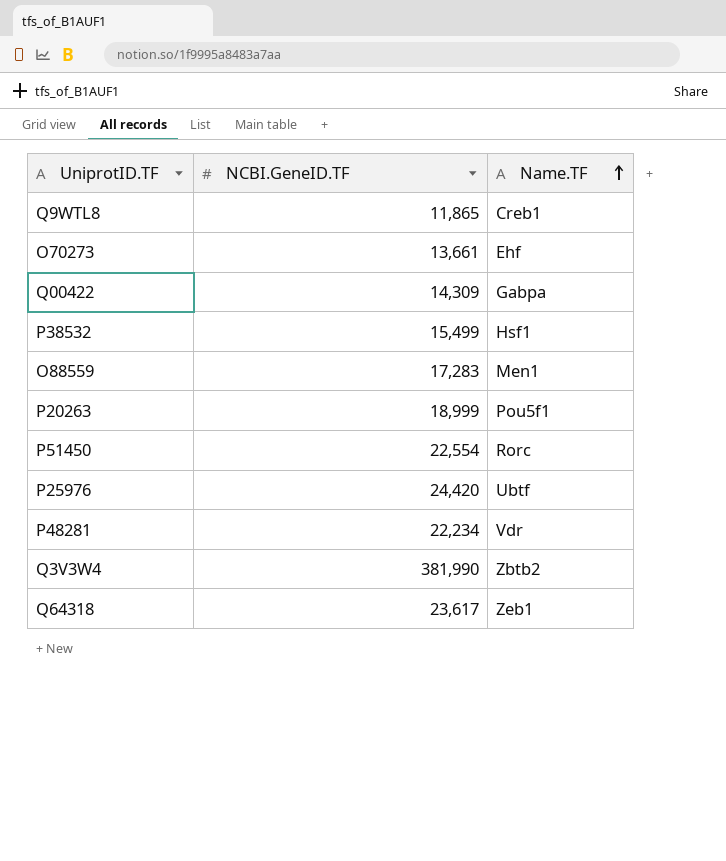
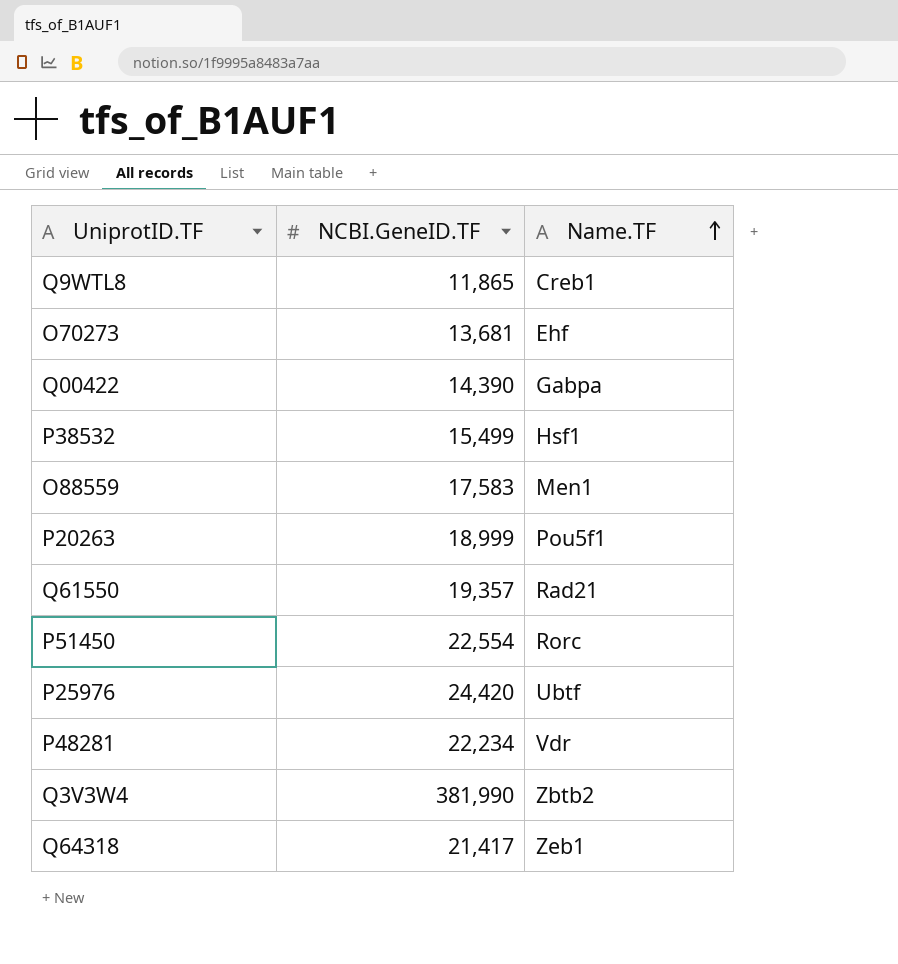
O70273 | NCBI.GeneID.TF: 13,661 -> 13,681
Q00422 | NCBI.GeneID.TF: 14,309 -> 14,390
O88559 | NCBI.GeneID.TF: 17,283 -> 17,583
row Q61550: none -> 19,357 | Rad21
Q64318 | NCBI.GeneID.TF: 23,617 -> 21,417

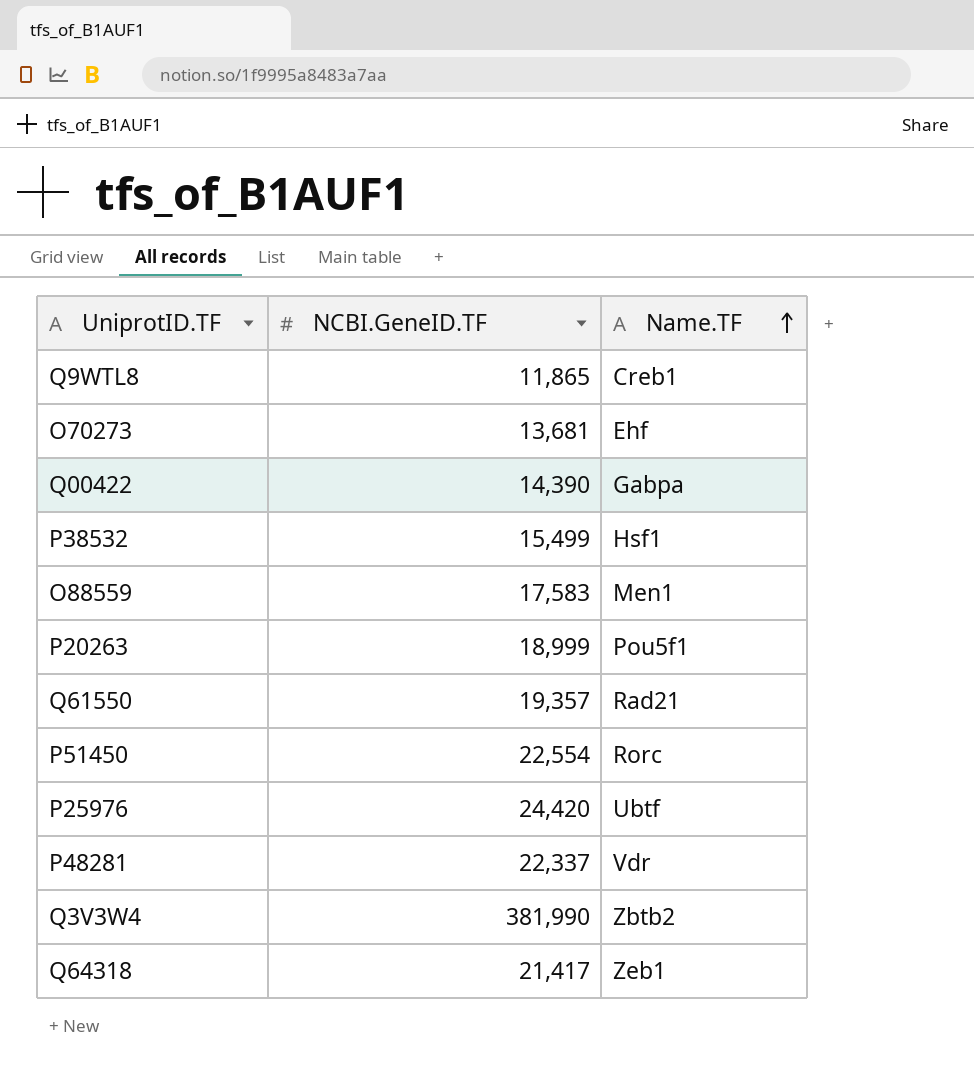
P48281 | NCBI.GeneID.TF: 22,234 -> 22,337

